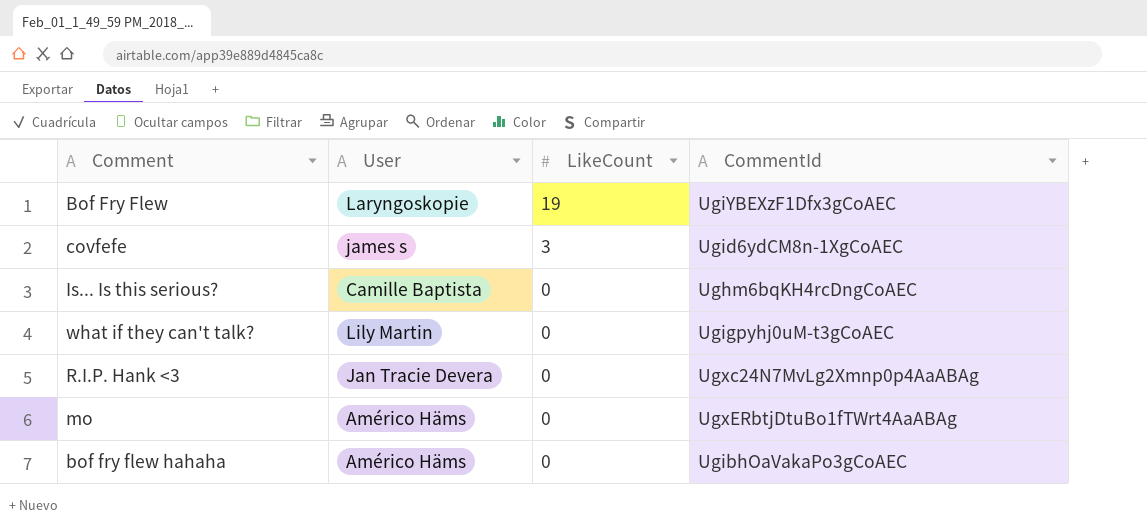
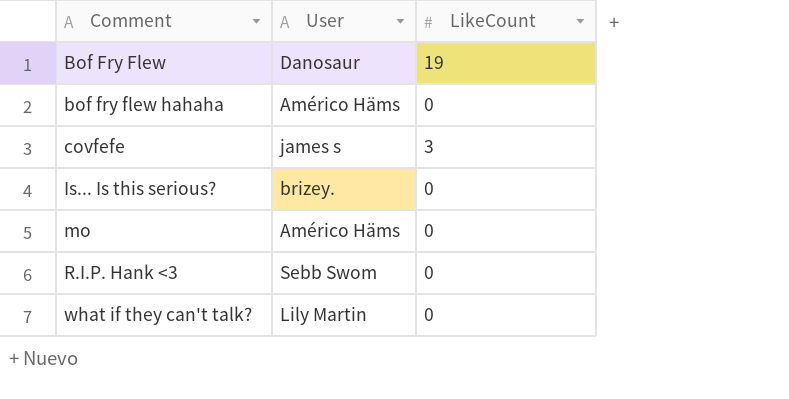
row order: LikeCount descending -> Comment ascending
column CommentId | position: 4 -> none
Bof Fry Flew | User: Laryngoskopie -> Danosaur
Is... Is this serious? | User: Camille Baptista -> brizey.
R.I.P. Hank <3 | User: Jan Tracie Devera -> Sebb Swom

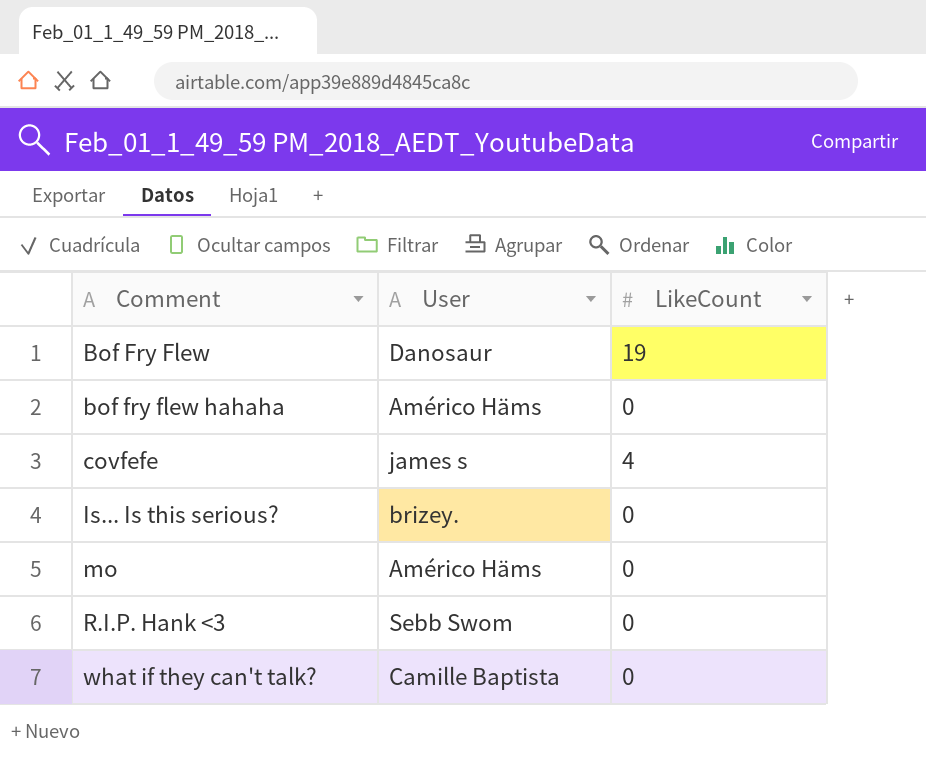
covfefe | LikeCount: 3 -> 4
what if they can't talk? | User: Lily Martin -> Camille Baptista

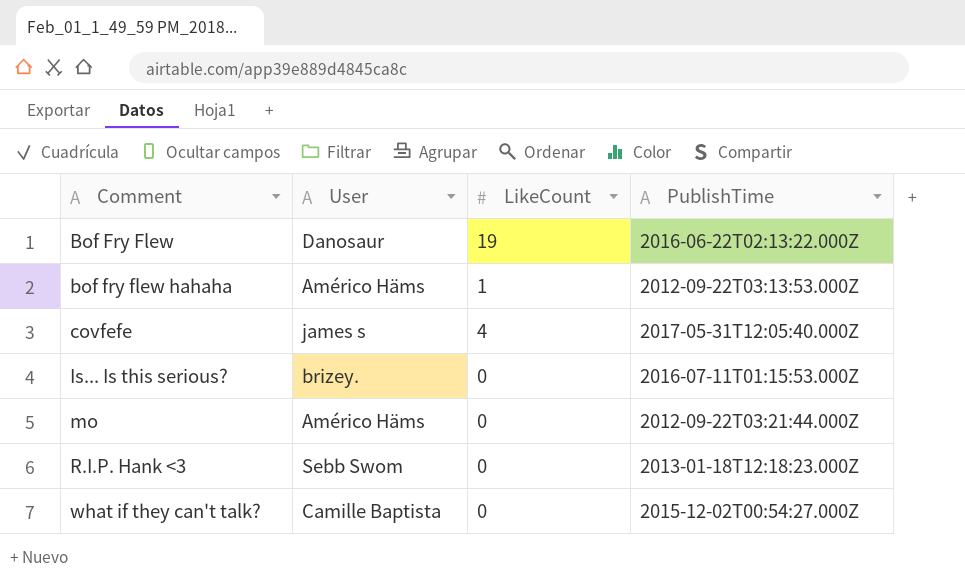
column PublishTime | position: none -> 4
bof fry flew hahaha | LikeCount: 0 -> 1

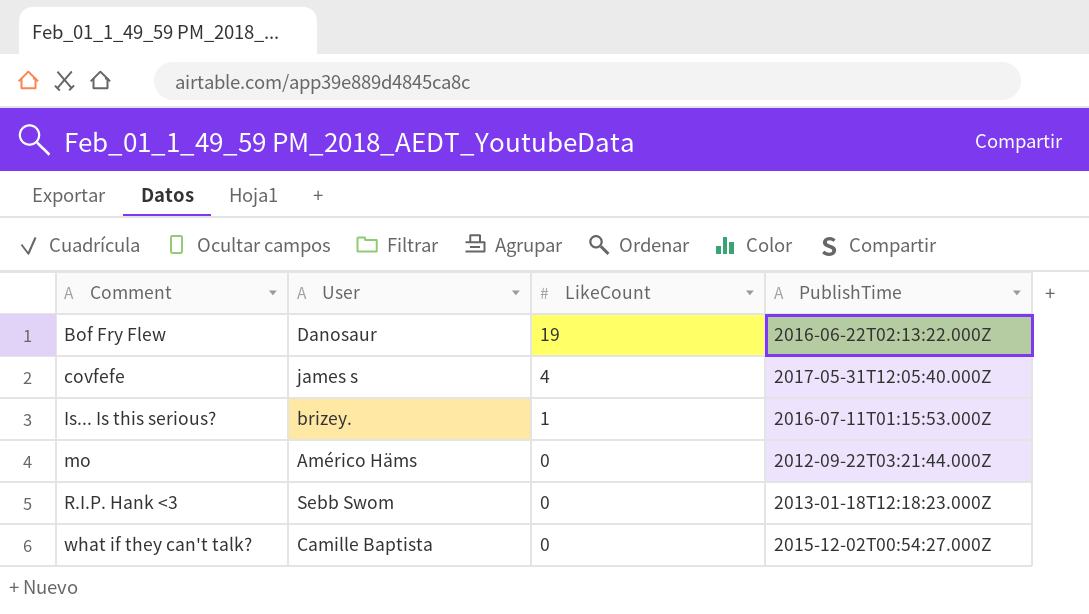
row bof fry flew hahaha: Américo Häms | 1 | 2012-09-22T03:13:53.000Z -> none
Is... Is this serious? | LikeCount: 0 -> 1

